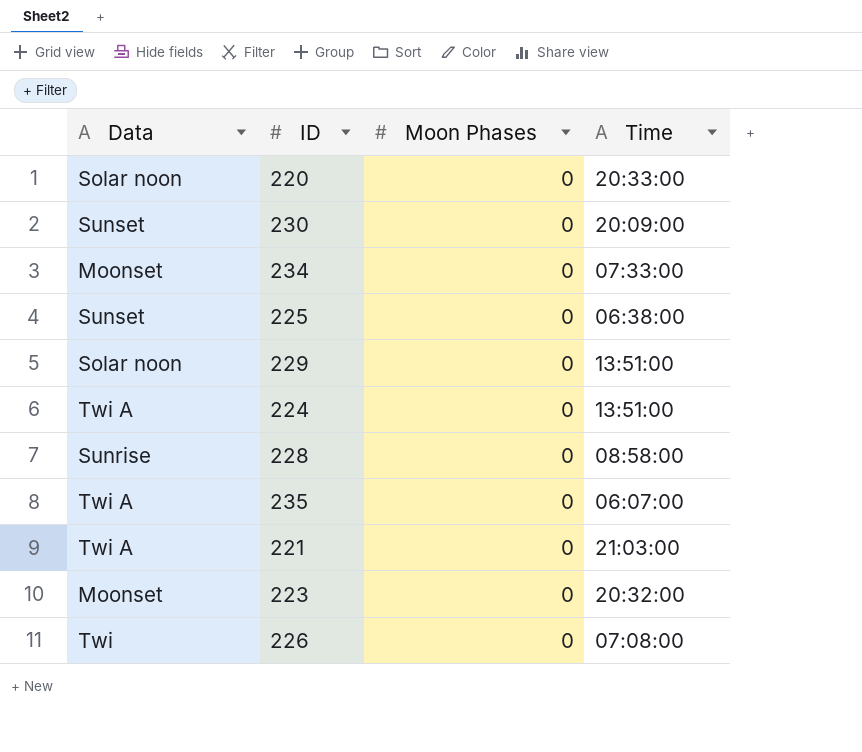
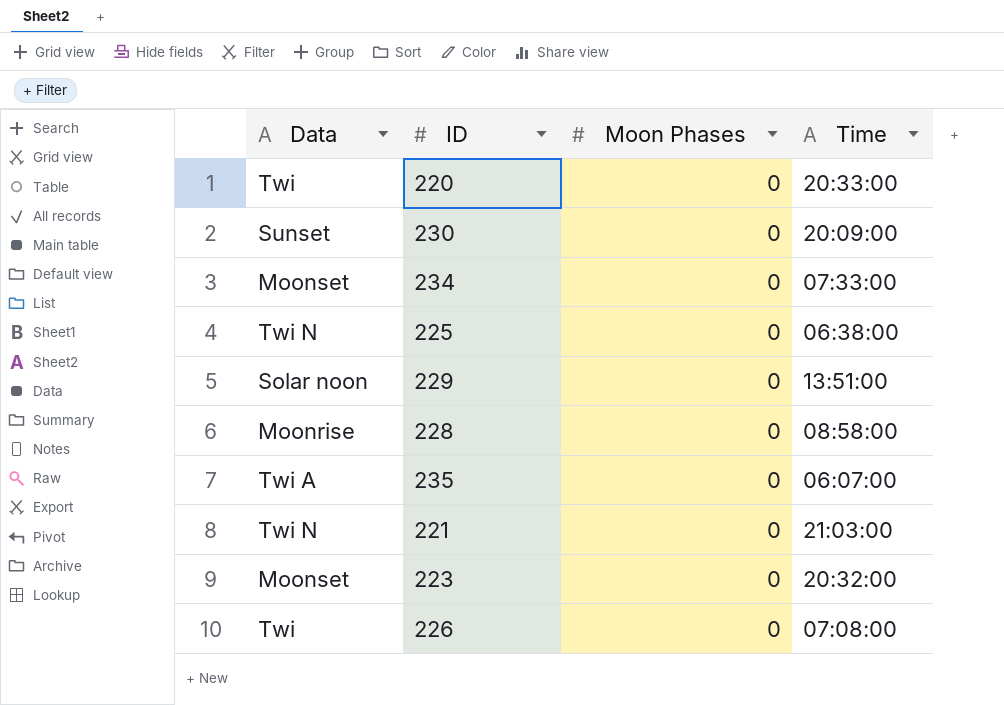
row 224: Twi A | 0 | 13:51:00 -> none
220 | Data: Solar noon -> Twi
225 | Data: Sunset -> Twi N
228 | Data: Sunrise -> Moonrise
221 | Data: Twi A -> Twi N

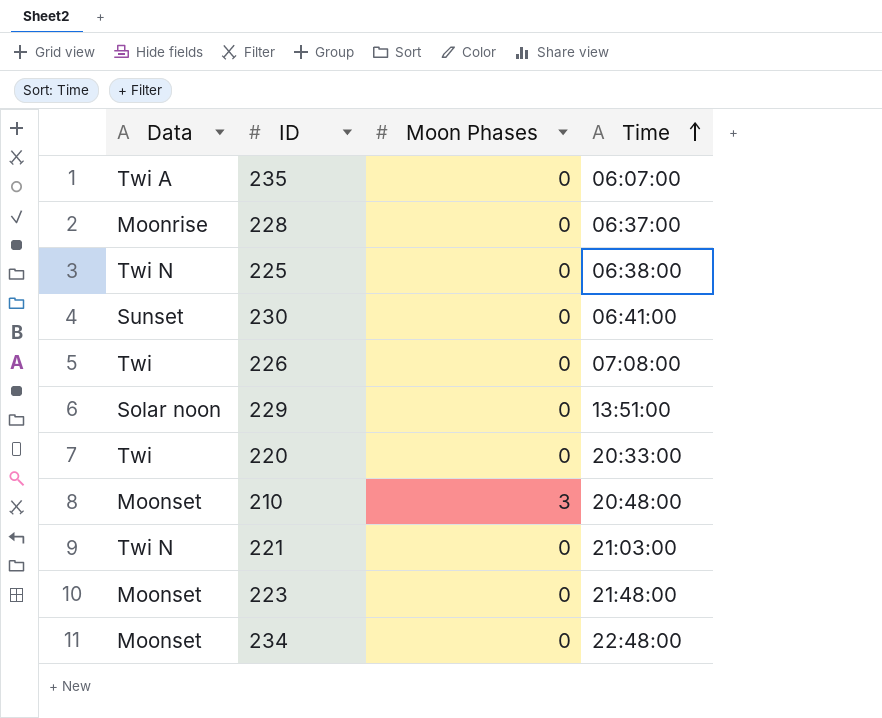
row order: none -> Time ascending
228 | Time: 08:58:00 -> 06:37:00
230 | Time: 20:09:00 -> 06:41:00
row 210: none -> Moonset | 3 | 20:48:00
223 | Time: 20:32:00 -> 21:48:00
234 | Time: 07:33:00 -> 22:48:00

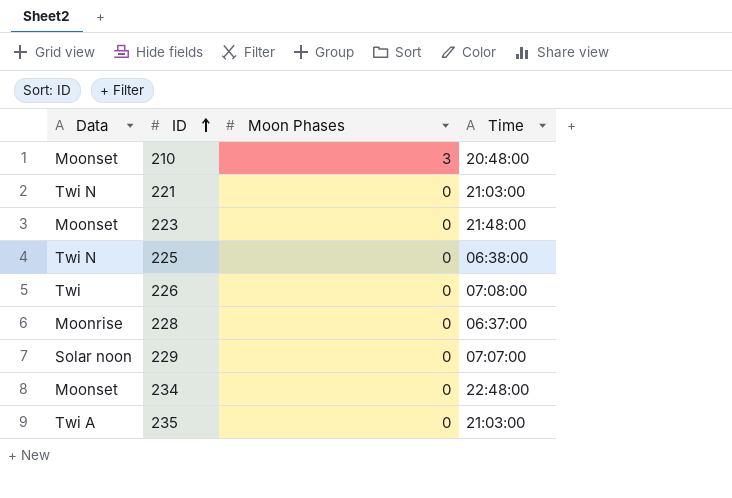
row order: Time ascending -> ID ascending
row 230: Sunset | 0 | 06:41:00 -> none
row 220: Twi | 0 | 20:33:00 -> none
229 | Time: 13:51:00 -> 07:07:00
235 | Time: 06:07:00 -> 21:03:00

